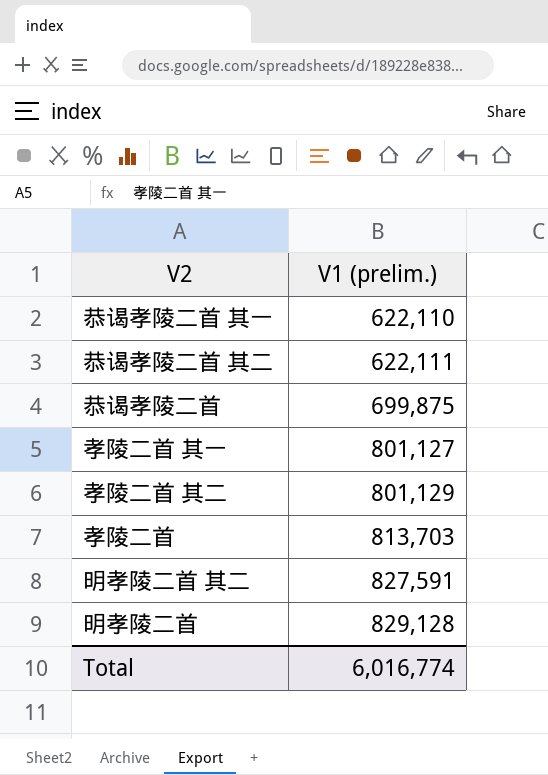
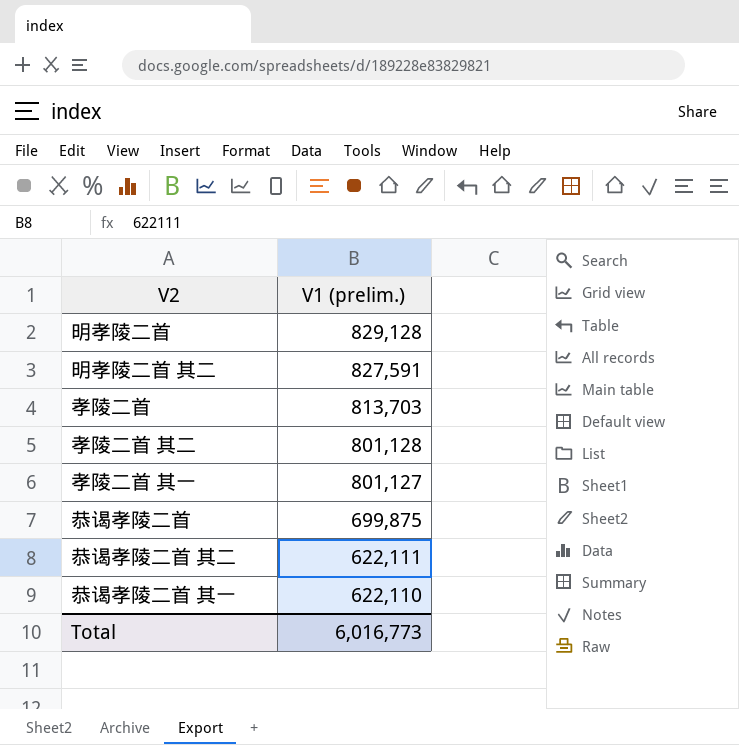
row order: V1 (prelim.) ascending -> V1 (prelim.) descending
孝陵二首 其二 | V1 (prelim.): 801,129 -> 801,128
Total | V1 (prelim.): 6,016,774 -> 6,016,773

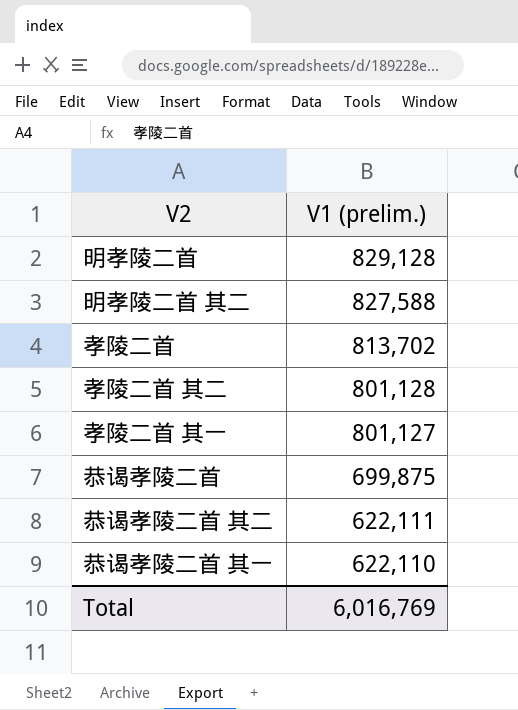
明孝陵二首 其二 | V1 (prelim.): 827,591 -> 827,588
孝陵二首 | V1 (prelim.): 813,703 -> 813,702
Total | V1 (prelim.): 6,016,773 -> 6,016,769

